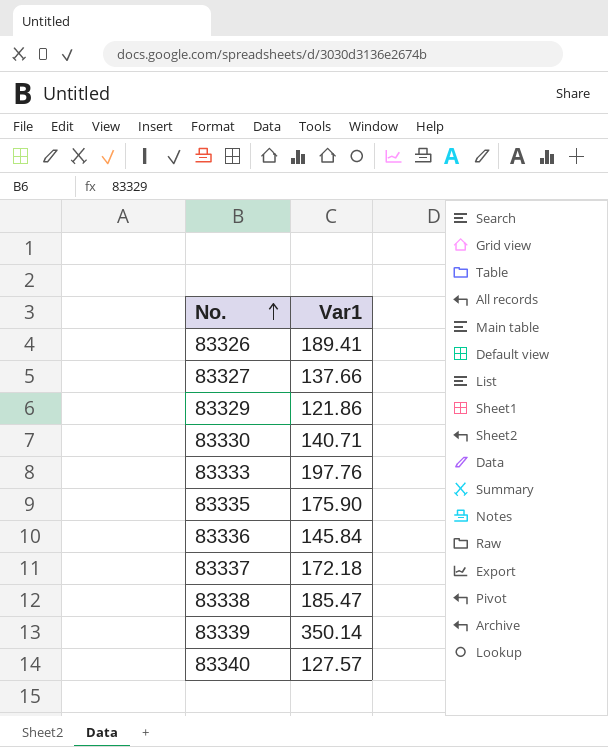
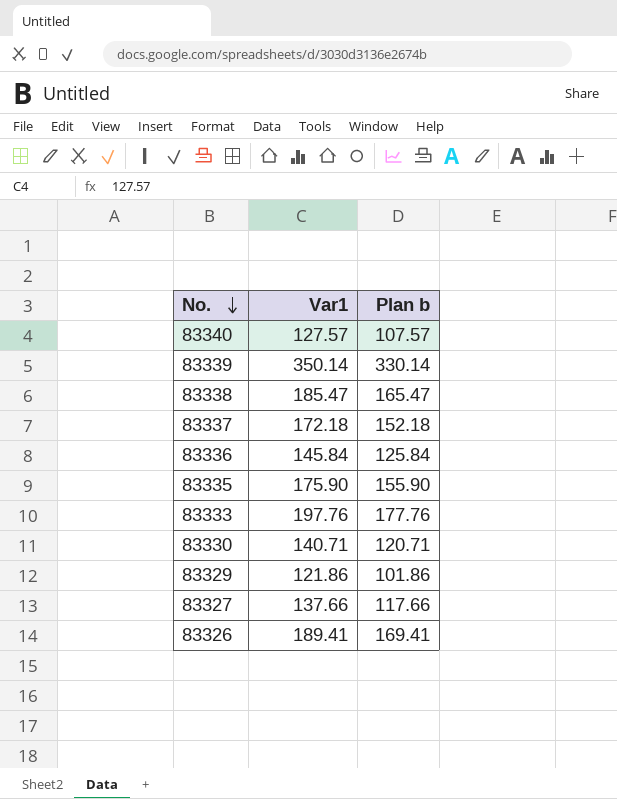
row order: No. ascending -> No. descending
column Plan b | formula: none -> [Var1] - 20

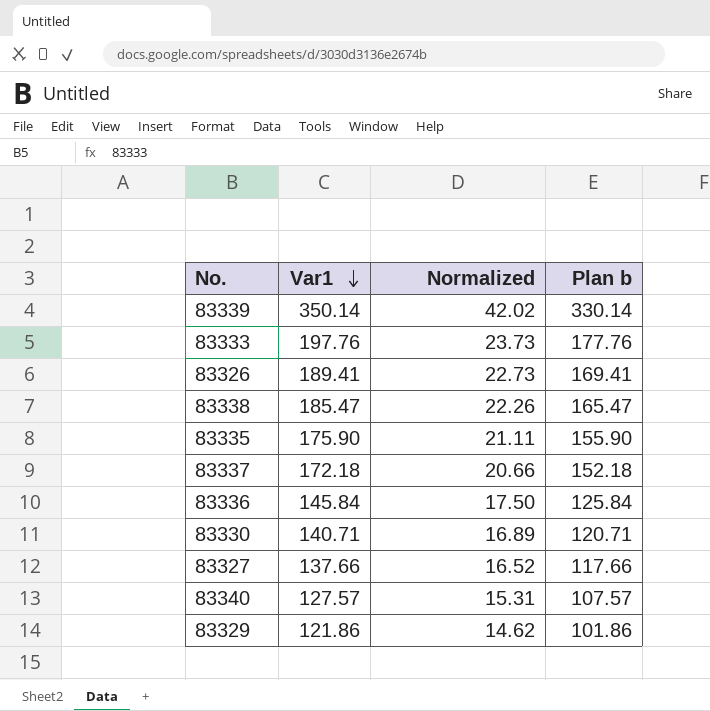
row order: No. descending -> Var1 descending
column Normalized | formula: none -> [Var1] * 0.12

